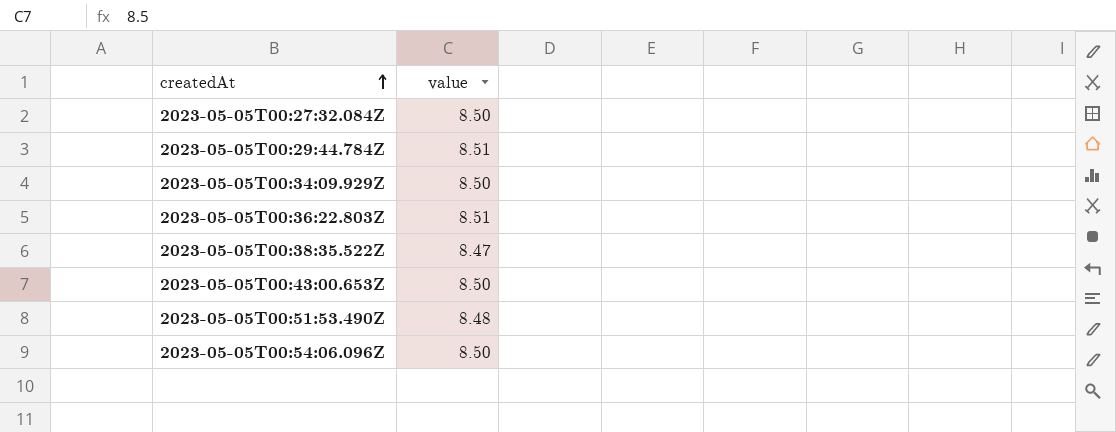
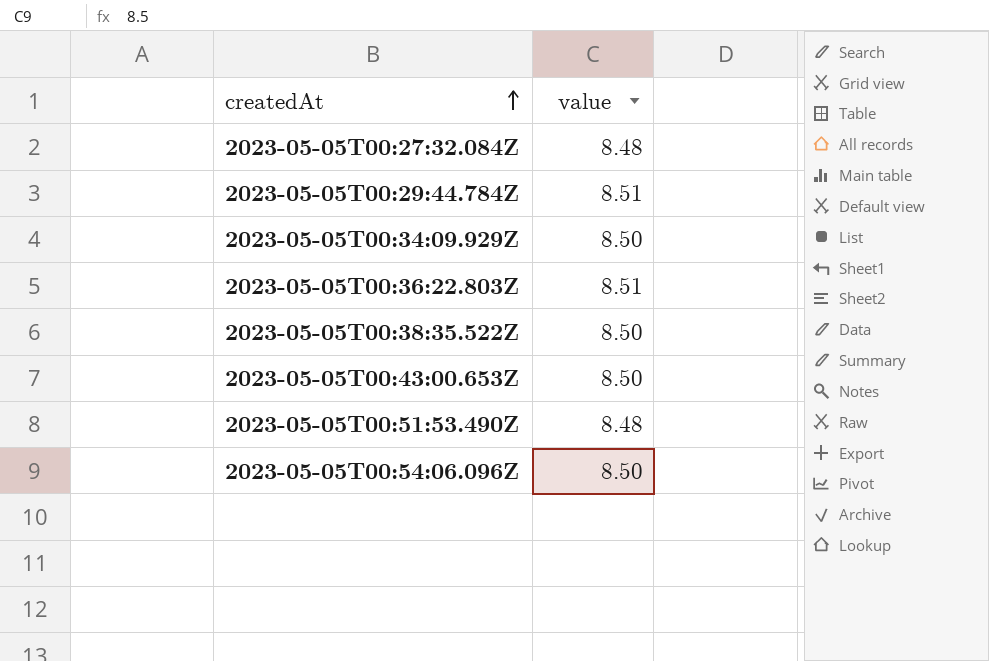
2023-05-05T00:27:32.084Z | value: 8.50 -> 8.48
2023-05-05T00:38:35.522Z | value: 8.47 -> 8.50

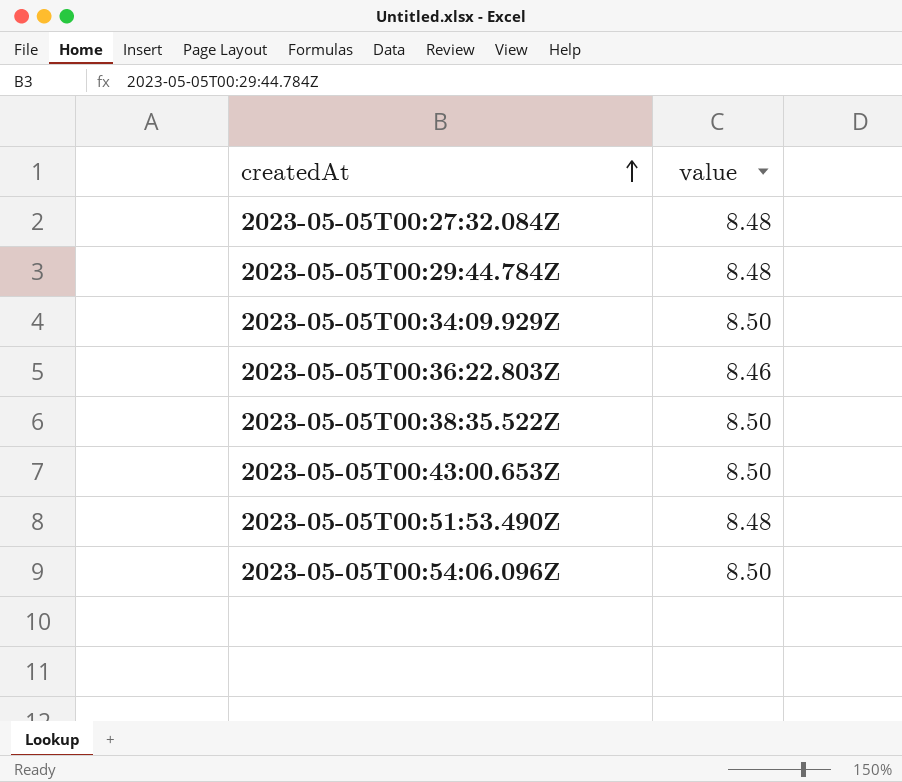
2023-05-05T00:29:44.784Z | value: 8.51 -> 8.48
2023-05-05T00:36:22.803Z | value: 8.51 -> 8.46

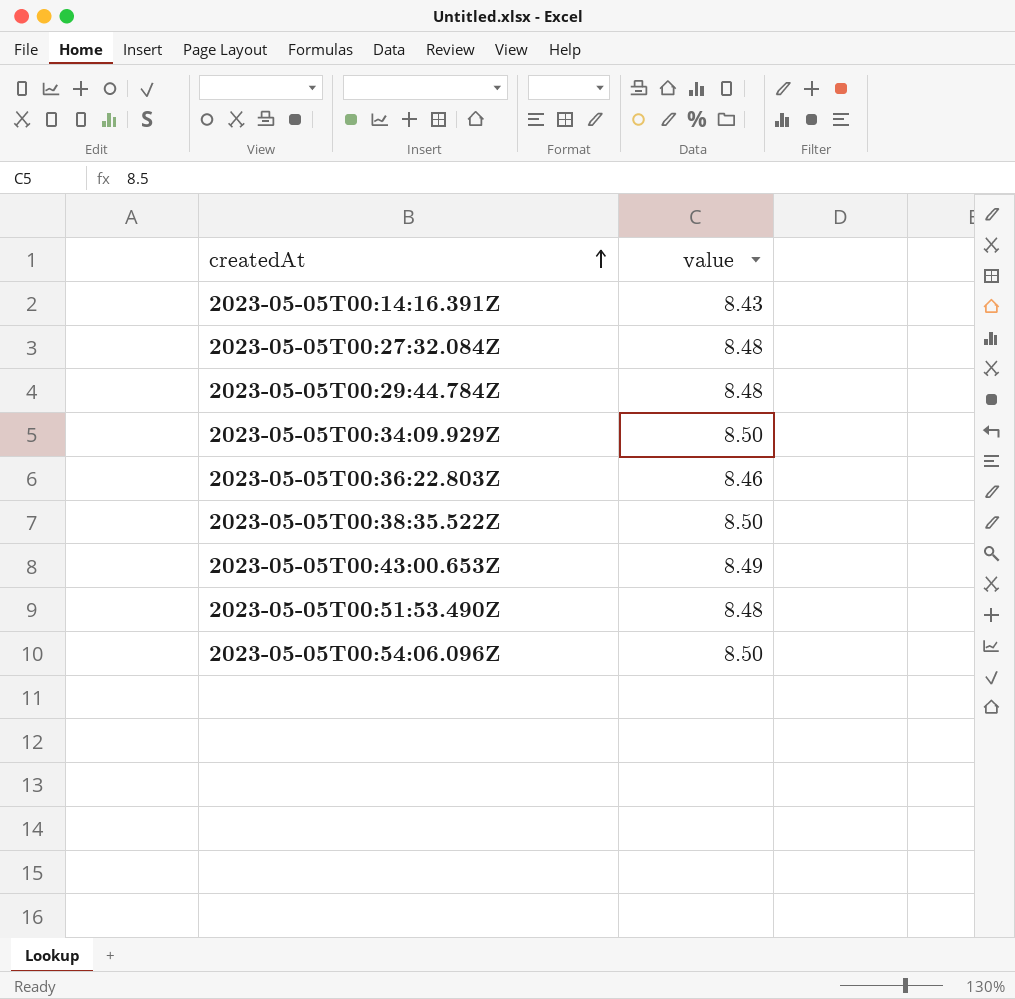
row 2023-05-05T00:14:16.391Z: none -> 8.43
2023-05-05T00:43:00.653Z | value: 8.50 -> 8.49

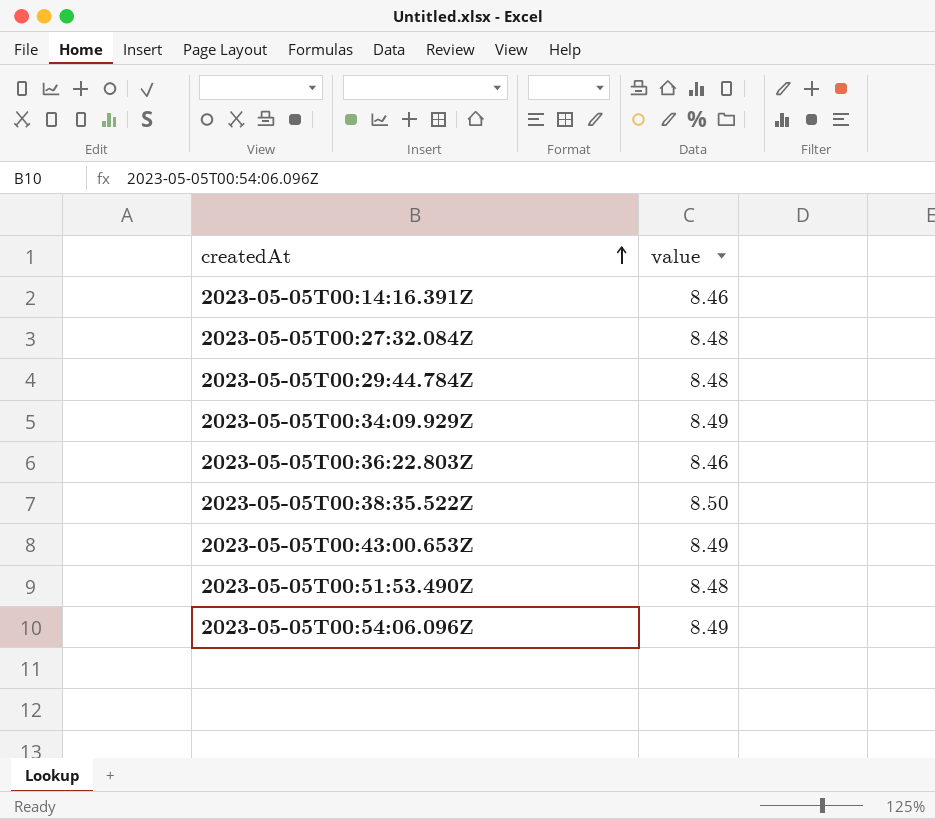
2023-05-05T00:14:16.391Z | value: 8.43 -> 8.46
2023-05-05T00:34:09.929Z | value: 8.50 -> 8.49
2023-05-05T00:54:06.096Z | value: 8.50 -> 8.49

